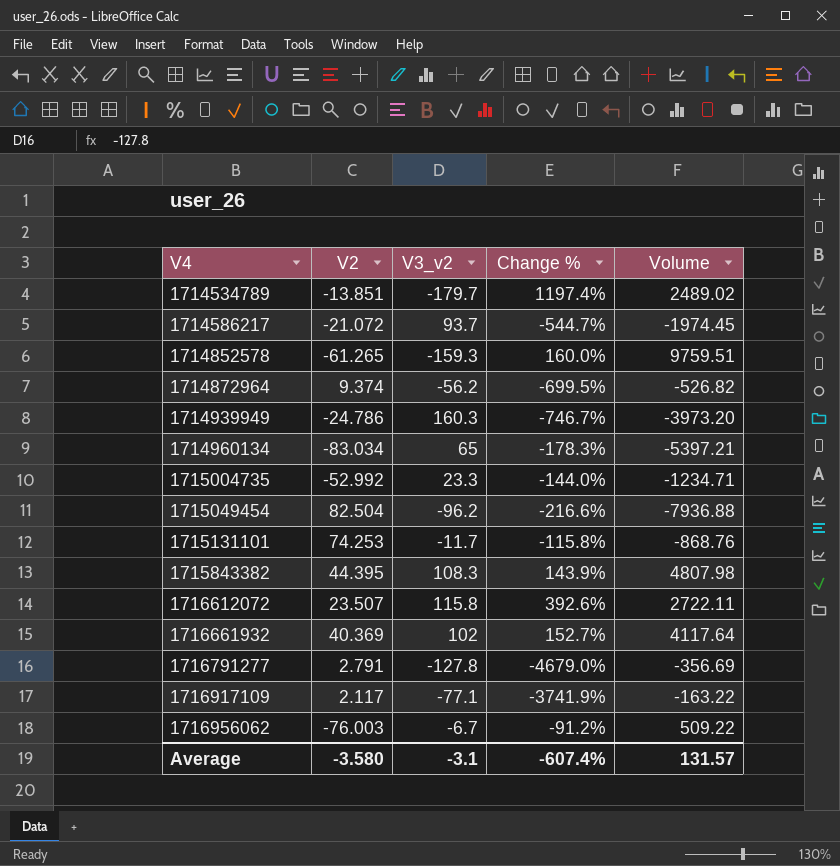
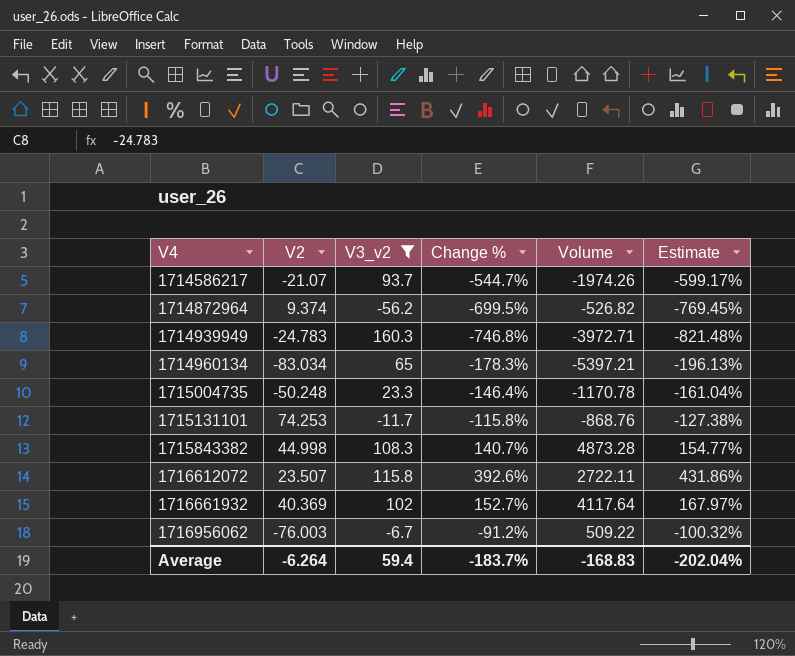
filter: none -> V3_v2 >= -56.2
column Estimate | formula: none -> [Change %] * 1.1
1714586217 | V2: -21.072 -> -21.07
1714586217 | Volume: -1974.45 -> -1974.26
1714939949 | V2: -24.786 -> -24.783
1714939949 | Change %: -746.7% -> -746.8%
1714939949 | Volume: -3973.20 -> -3972.71
1715004735 | V2: -52.992 -> -50.248
1715004735 | Change %: -144.0% -> -146.4%
1715004735 | Volume: -1234.71 -> -1170.78
1715843382 | V2: 44.395 -> 44.998
1715843382 | Change %: 143.9% -> 140.7%
1715843382 | Volume: 4807.98 -> 4873.28
Average | V2: -3.580 -> -6.264
Average | V3_v2: -3.1 -> 59.4
Average | Change %: -607.4% -> -183.7%
Average | Volume: 131.57 -> -168.83

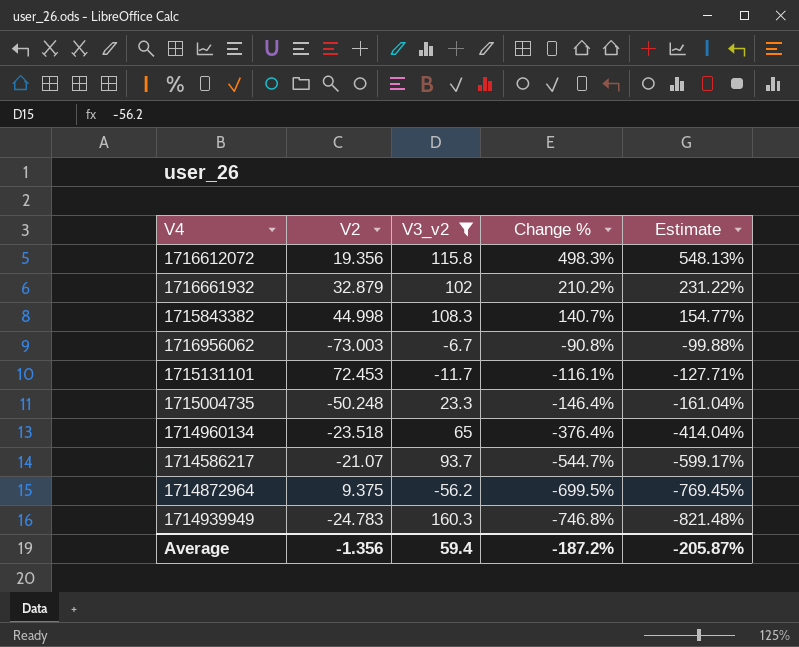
row order: V4 ascending -> Change % descending
column Volume | formula: [V2] * [V3_v2] -> none
1716612072 | V2: 23.507 -> 19.356
1716612072 | Change %: 392.6% -> 498.3%
1716612072 | Estimate: 431.86% -> 548.13%
1716661932 | V2: 40.369 -> 32.879
1716661932 | Change %: 152.7% -> 210.2%
1716661932 | Estimate: 167.97% -> 231.22%
1716956062 | V2: -76.003 -> -73.003
1716956062 | Change %: -91.2% -> -90.8%
1716956062 | Estimate: -100.32% -> -99.88%
1715131101 | V2: 74.253 -> 72.453
1715131101 | Change %: -115.8% -> -116.1%
1715131101 | Estimate: -127.38% -> -127.71%
1714960134 | V2: -83.034 -> -23.518
1714960134 | Change %: -178.3% -> -376.4%
1714960134 | Estimate: -196.13% -> -414.04%
1714872964 | V2: 9.374 -> 9.375
Average | V2: -6.264 -> -1.356
Average | Change %: -183.7% -> -187.2%
Average | Estimate: -202.04% -> -205.87%

